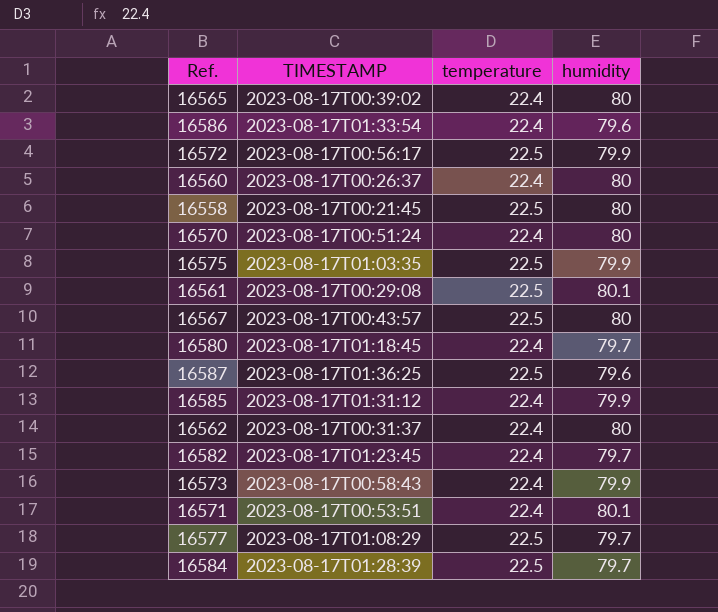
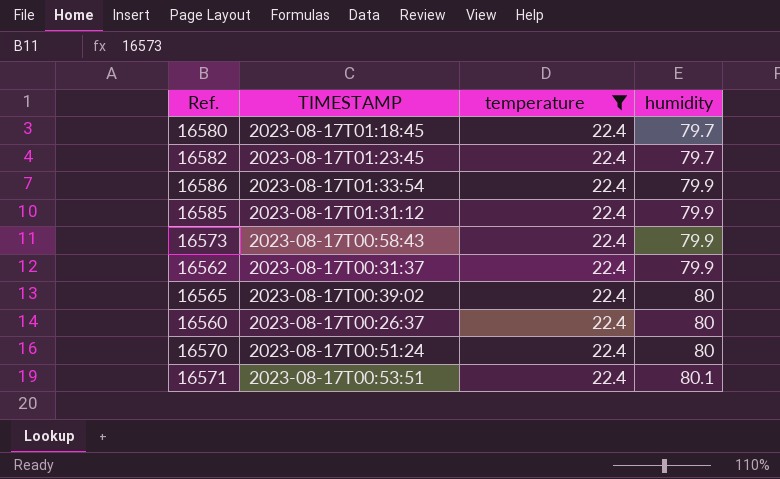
filter: none -> temperature = 22.4
row order: none -> humidity ascending
16586 | humidity: 79.6 -> 79.9
16562 | humidity: 80 -> 79.9

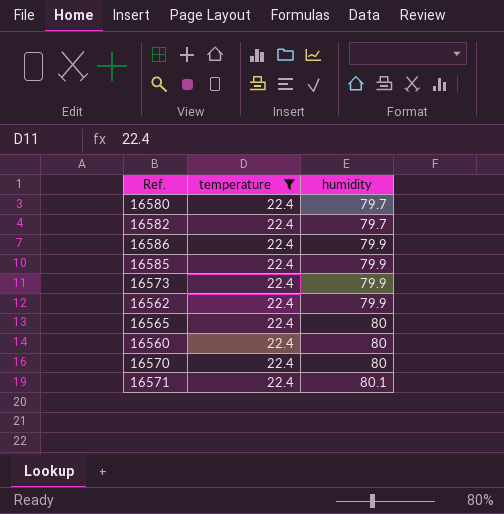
column TIMESTAMP | position: 2 -> none

